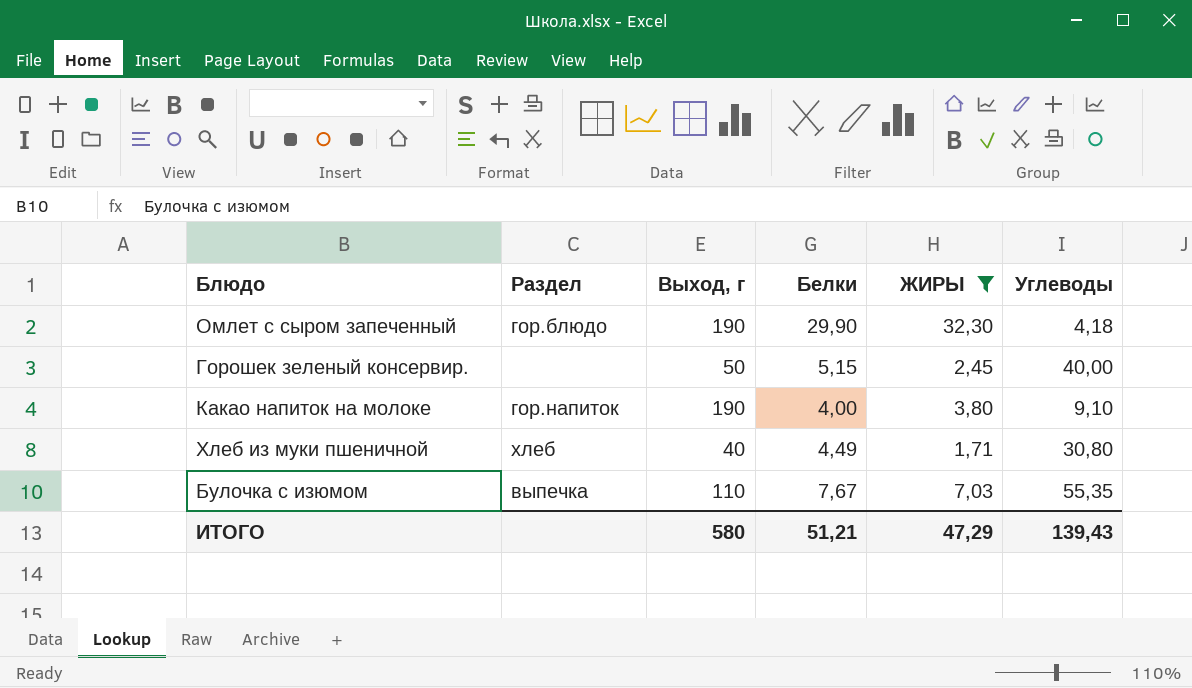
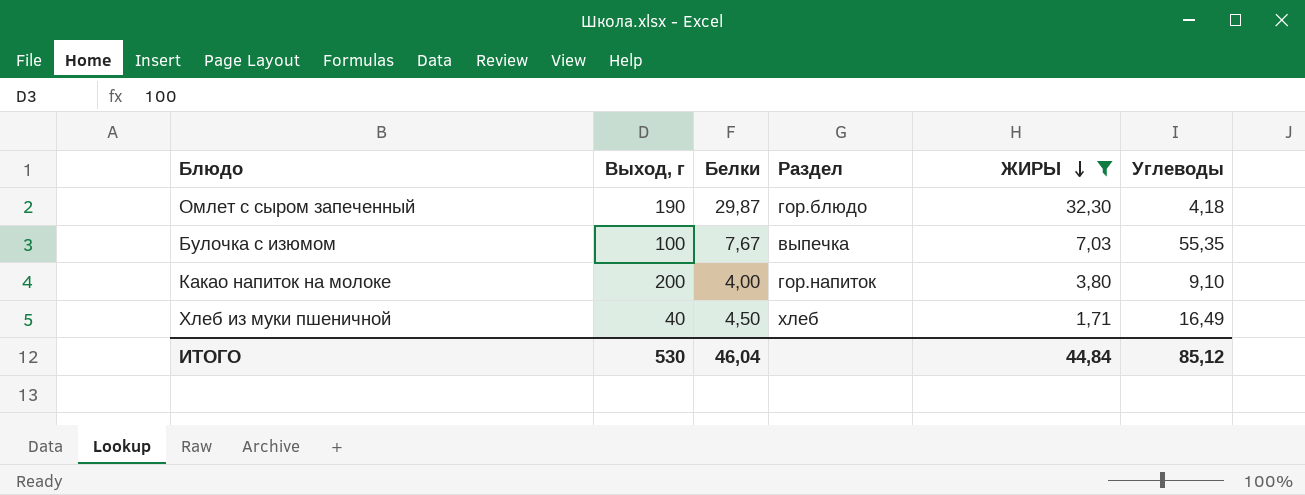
row order: none -> ЖИРЫ descending
column Раздел | position: 2 -> 4
row Горошек зеленый консервир.: none | 50 | 5,15 | 2,45 | 40,00 -> none
Омлет с сыром запеченный | Белки: 29,90 -> 29,87
Булочка с изюмом | Выход, г: 110 -> 100
Какао напиток на молоке | Выход, г: 190 -> 200
Хлеб из муки пшеничной | Белки: 4,49 -> 4,50
Хлеб из муки пшеничной | Углеводы: 30,80 -> 16,49
ИТОГО | Выход, г: 580 -> 530
ИТОГО | Белки: 51,21 -> 46,04
ИТОГО | ЖИРЫ: 47,29 -> 44,84
ИТОГО | Углеводы: 139,43 -> 85,12

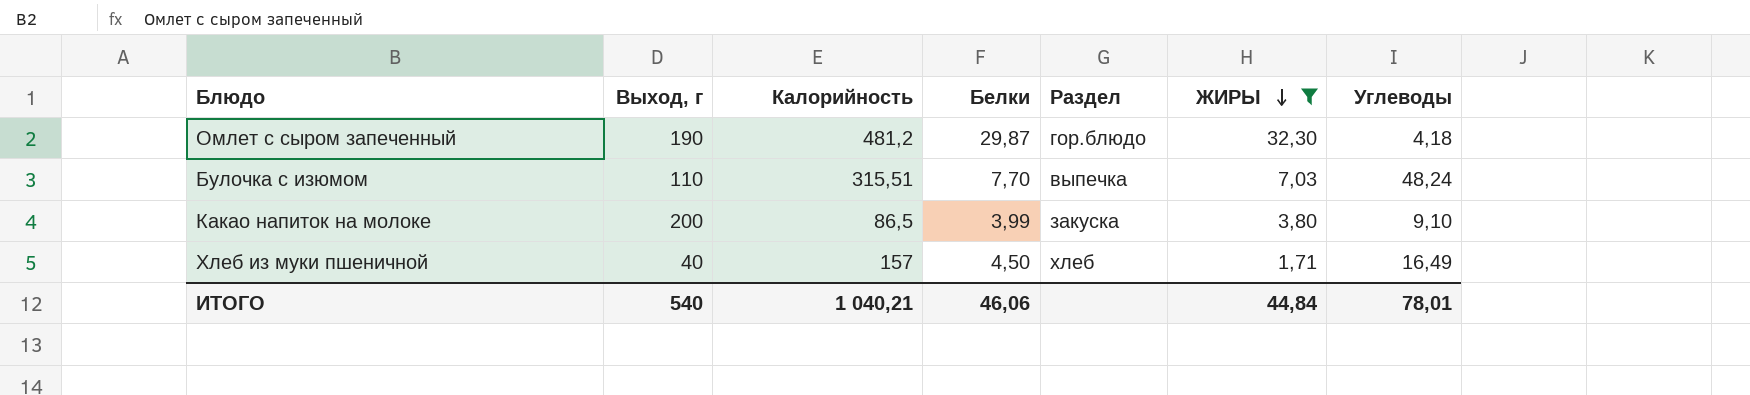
column Калорийность | position: none -> 3
Булочка с изюмом | Выход, г: 100 -> 110
Булочка с изюмом | Белки: 7,67 -> 7,70
Булочка с изюмом | Углеводы: 55,35 -> 48,24
Какао напиток на молоке | Белки: 4,00 -> 3,99
Какао напиток на молоке | Раздел: гор.напиток -> закуска
ИТОГО | Выход, г: 530 -> 540
ИТОГО | Белки: 46,04 -> 46,06
ИТОГО | Углеводы: 85,12 -> 78,01

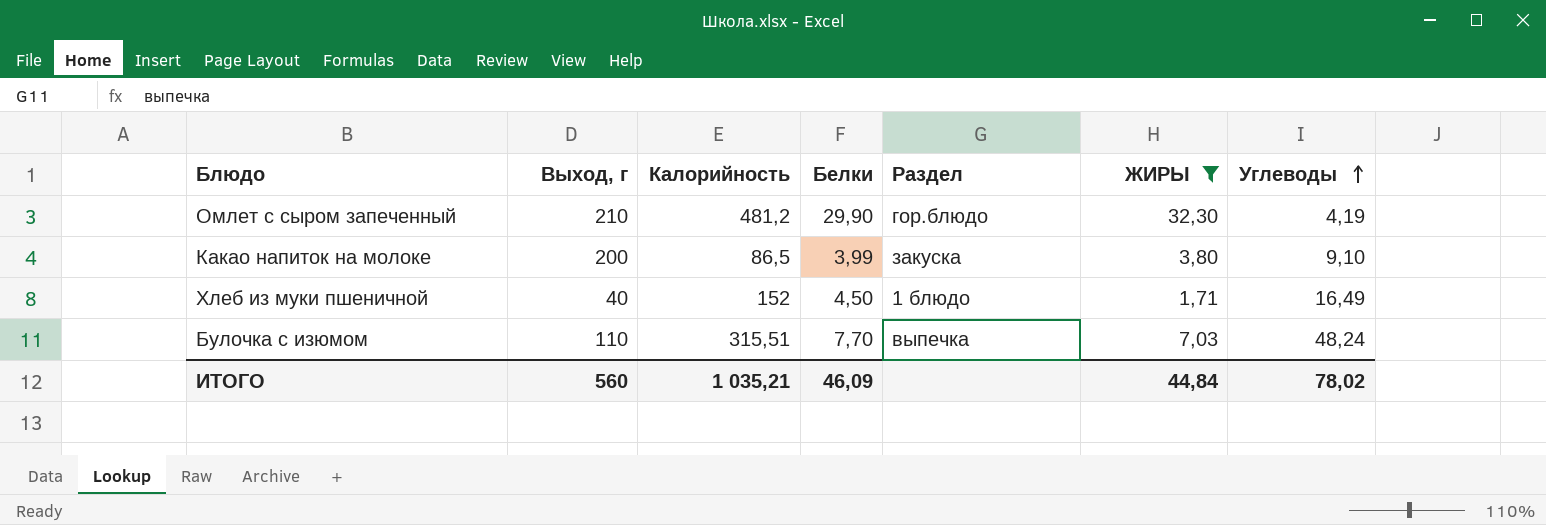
row order: ЖИРЫ descending -> Углеводы ascending
Омлет с сыром запеченный | Выход, г: 190 -> 210
Омлет с сыром запеченный | Белки: 29,87 -> 29,90
Омлет с сыром запеченный | Углеводы: 4,18 -> 4,19
Хлеб из муки пшеничной | Калорийность: 157 -> 152
Хлеб из муки пшеничной | Раздел: хлеб -> 1 блюдо
ИТОГО | Выход, г: 540 -> 560
ИТОГО | Калорийность: 1 040,21 -> 1 035,21
ИТОГО | Белки: 46,06 -> 46,09
ИТОГО | Углеводы: 78,01 -> 78,02

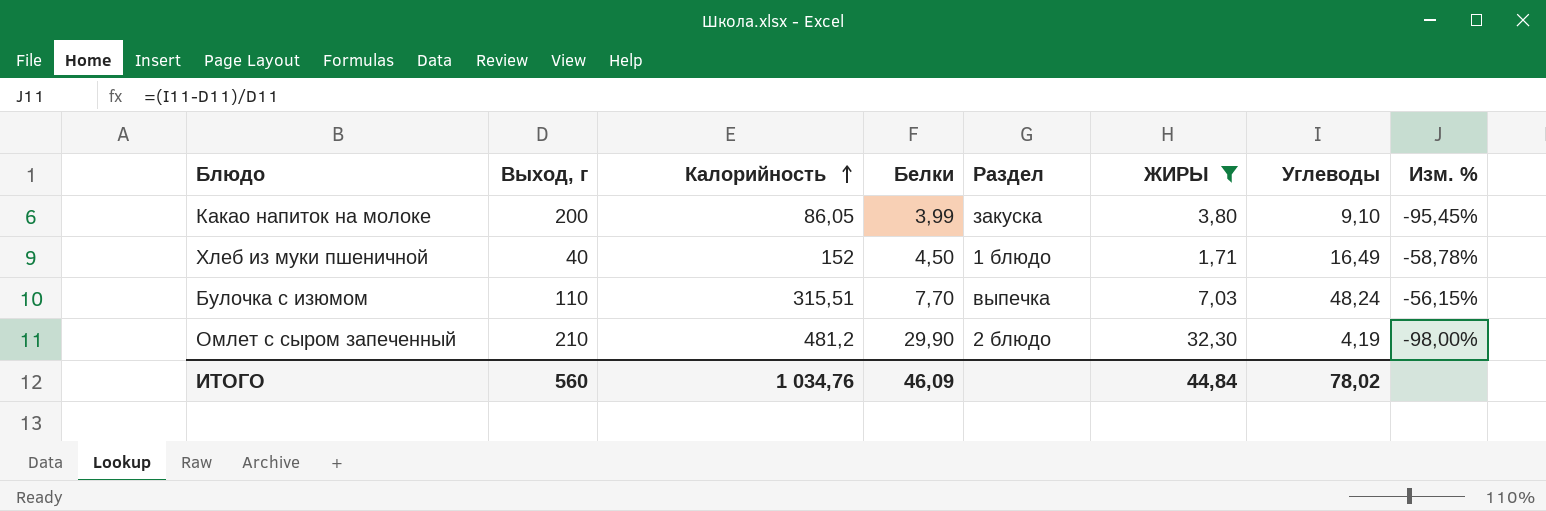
row order: Углеводы ascending -> Калорийность ascending
column Изм. % | formula: none -> ([Углеводы] - [Выход, г]) / [Выход, г]
Какао напиток на молоке | Калорийность: 86,5 -> 86,05
Омлет с сыром запеченный | Раздел: гор.блюдо -> 2 блюдо
ИТОГО | Калорийность: 1 035,21 -> 1 034,76

